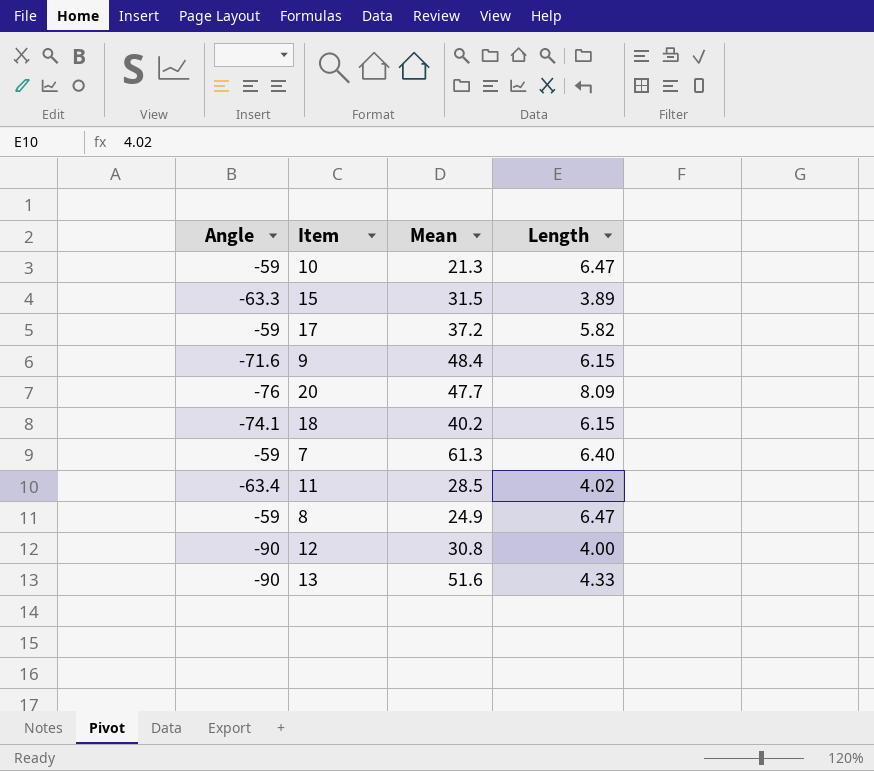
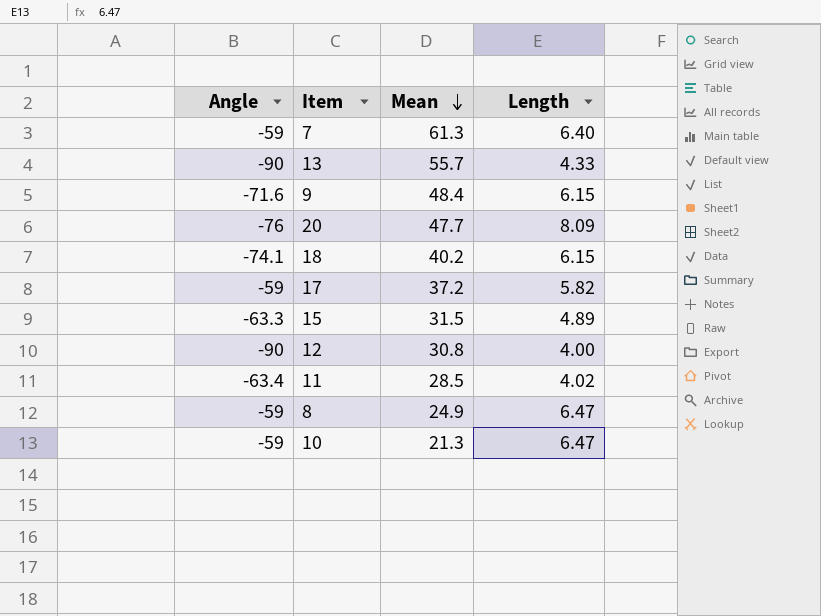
row order: none -> Mean descending
13 | Mean: 51.6 -> 55.7
15 | Length: 3.89 -> 4.89

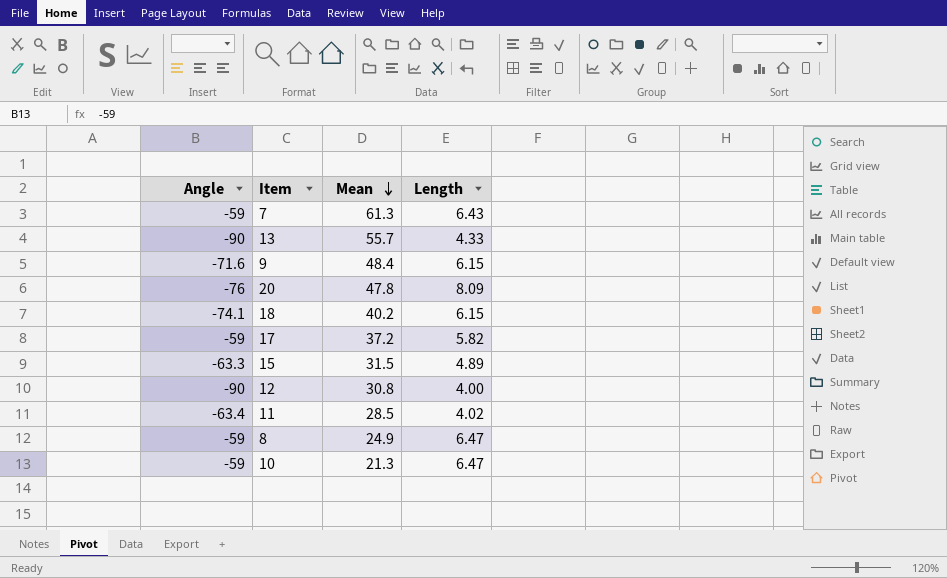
7 | Length: 6.40 -> 6.43
20 | Mean: 47.7 -> 47.8

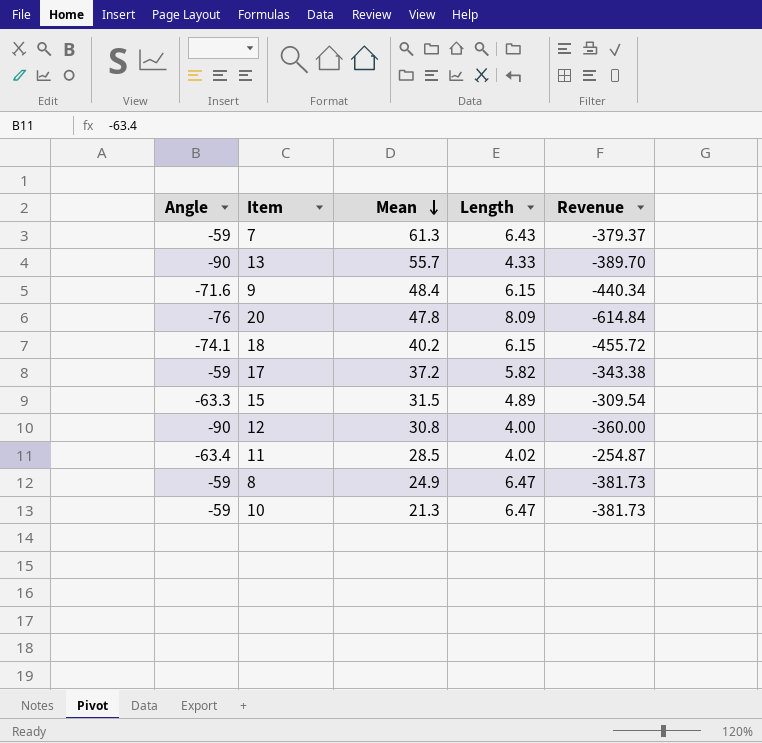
column Revenue | formula: none -> [Angle] * [Length]

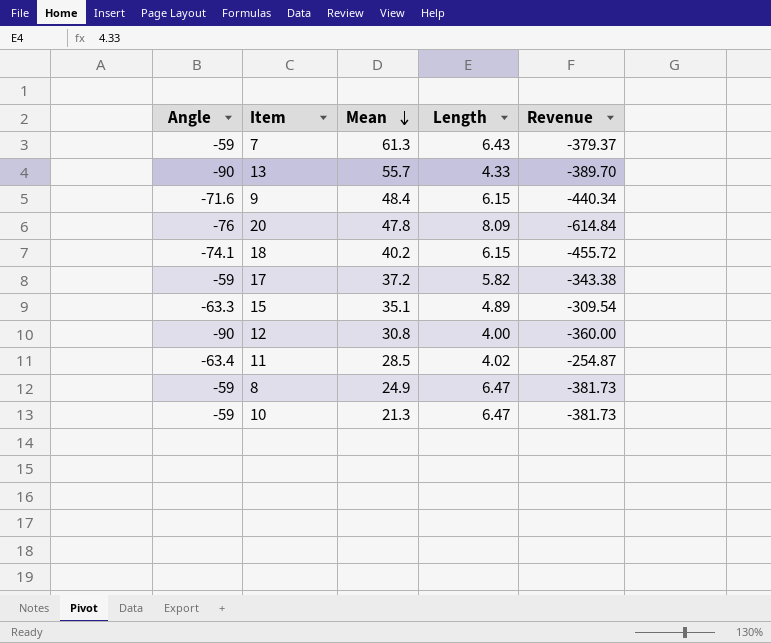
15 | Mean: 31.5 -> 35.1

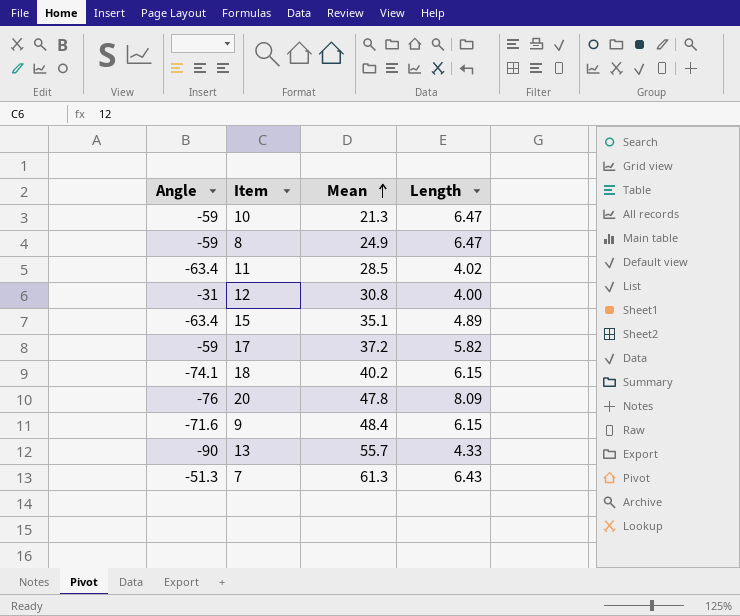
row order: Mean descending -> Mean ascending
column Revenue | formula: [Angle] * [Length] -> none
12 | Angle: -90 -> -31
15 | Angle: -63.3 -> -63.4
7 | Angle: -59 -> -51.3

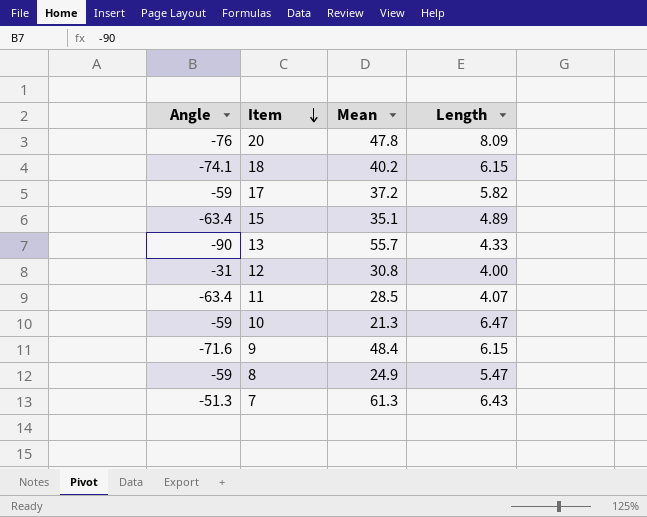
row order: Mean ascending -> Item descending
11 | Length: 4.02 -> 4.07
8 | Length: 6.47 -> 5.47

